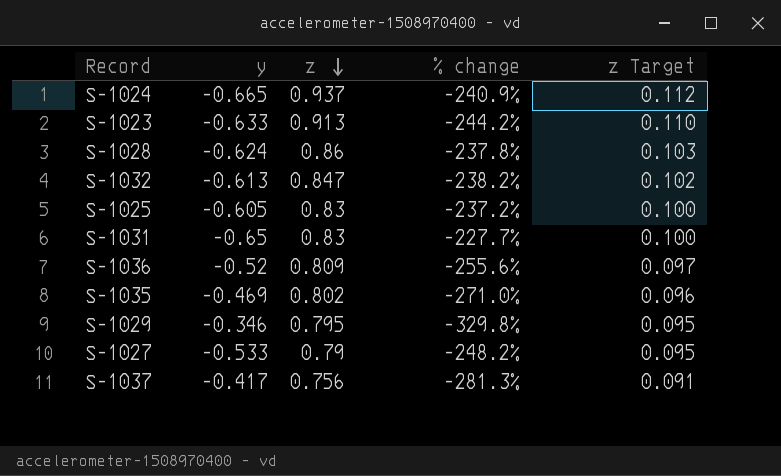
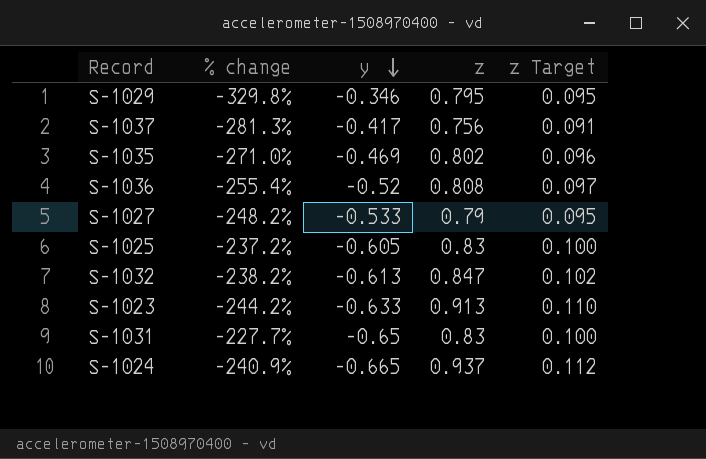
row order: z descending -> y descending
column % change | position: 4 -> 2
row S-1028: -0.624 | 0.86 | -237.8% | 0.103 -> none
S-1036 | % change: -255.6% -> -255.4%
S-1036 | z: 0.809 -> 0.808

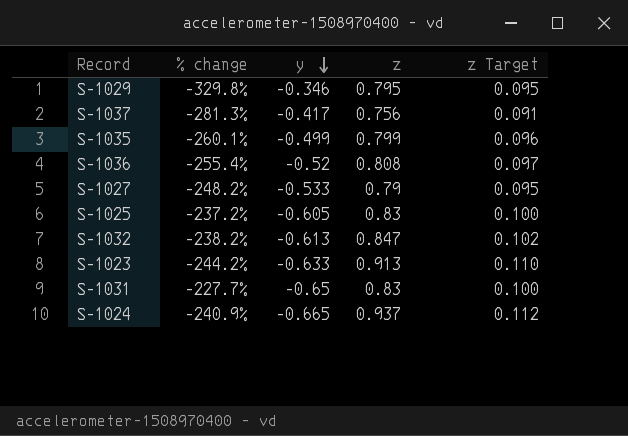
S-1035 | % change: -271.0% -> -260.1%
S-1035 | y: -0.469 -> -0.499
S-1035 | z: 0.802 -> 0.799

